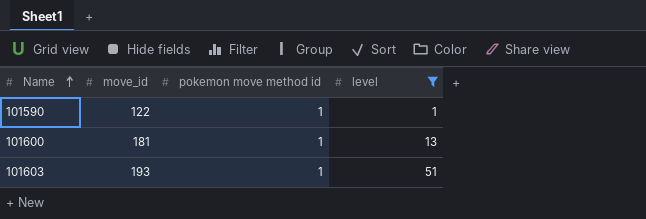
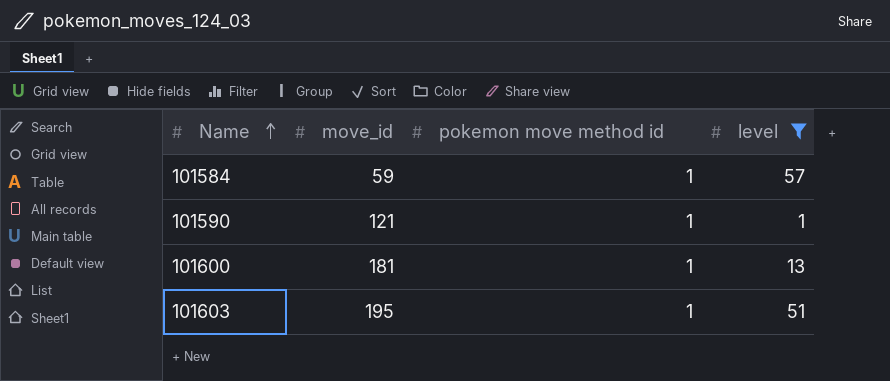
row 101584: none -> 59 | 1 | 57
101590 | move_id: 122 -> 121
101603 | move_id: 193 -> 195

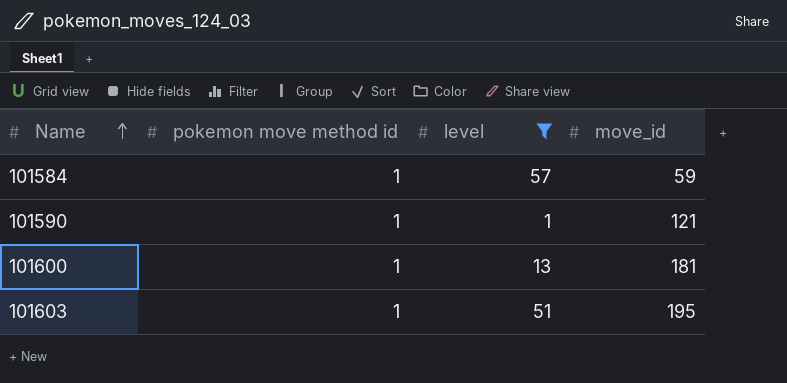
column move_id | position: 2 -> 4

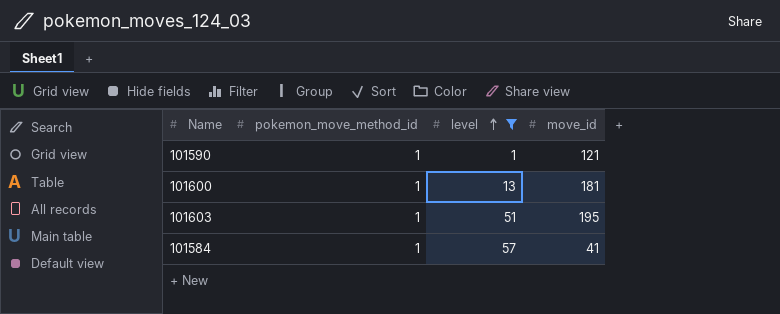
row order: Name ascending -> level ascending
column name: pokemon move method id -> pokemon_move_method_id
101584 | move_id: 59 -> 41

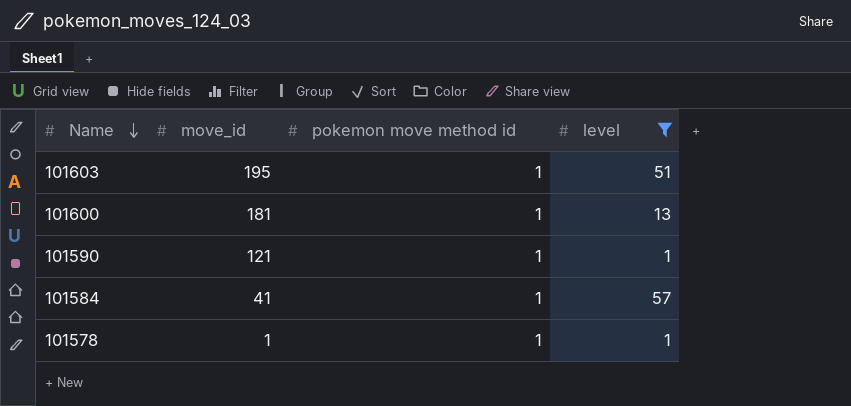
row order: level ascending -> Name descending
column move_id | position: 4 -> 2
column name: pokemon_move_method_id -> pokemon move method id
row 101578: none -> 1 | 1 | 1

